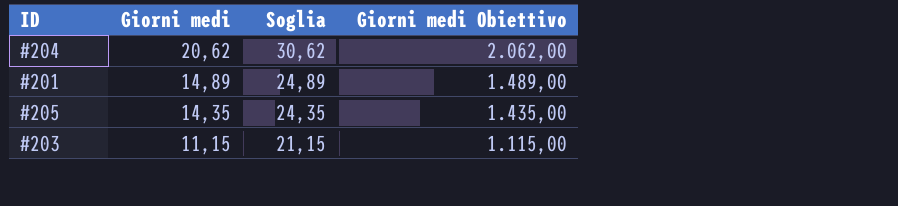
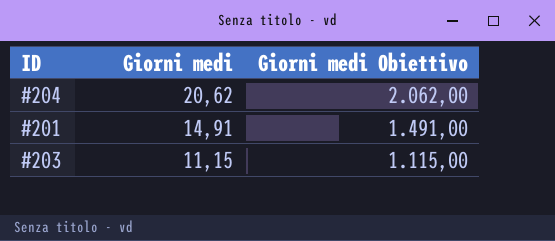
column Soglia | formula: [Giorni medi] + 10 -> none
row #205: 14,35 | 24,35 | 1.435,00 -> none
#201 | Giorni medi: 14,89 -> 14,91
#201 | Giorni medi Obiettivo: 1.489,00 -> 1.491,00

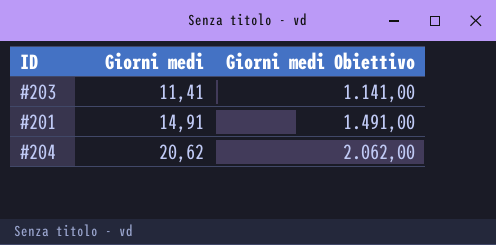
row order: Giorni medi descending -> Giorni medi ascending
#203 | Giorni medi: 11,15 -> 11,41
#203 | Giorni medi Obiettivo: 1.115,00 -> 1.141,00

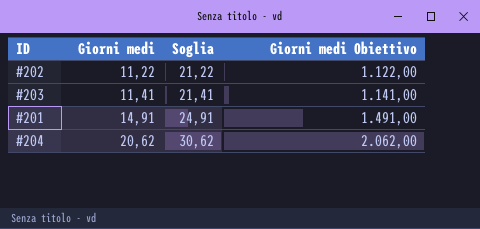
column Soglia | formula: none -> [Giorni medi] + 10
row #202: none -> 11,22 | 21,22 | 1.122,00

